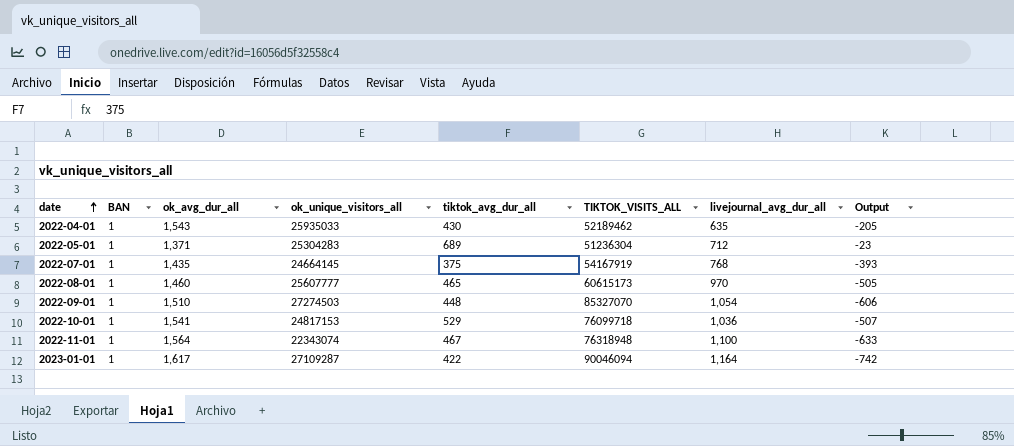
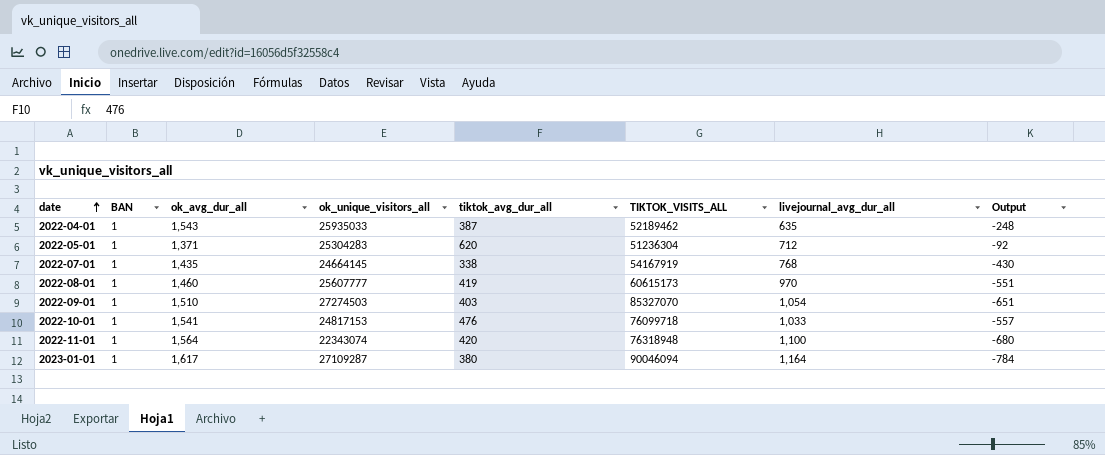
2022-04-01 | tiktok_avg_dur_all: 430 -> 387
2022-04-01 | Output: -205 -> -248
2022-05-01 | tiktok_avg_dur_all: 689 -> 620
2022-05-01 | Output: -23 -> -92
2022-07-01 | tiktok_avg_dur_all: 375 -> 338
2022-07-01 | Output: -393 -> -430
2022-08-01 | tiktok_avg_dur_all: 465 -> 419
2022-08-01 | Output: -505 -> -551
2022-09-01 | tiktok_avg_dur_all: 448 -> 403
2022-09-01 | Output: -606 -> -651
2022-10-01 | tiktok_avg_dur_all: 529 -> 476
2022-10-01 | livejournal_avg_dur_all: 1,036 -> 1,033
2022-10-01 | Output: -507 -> -557
2022-11-01 | tiktok_avg_dur_all: 467 -> 420
2022-11-01 | Output: -633 -> -680
2023-01-01 | tiktok_avg_dur_all: 422 -> 380
2023-01-01 | Output: -742 -> -784

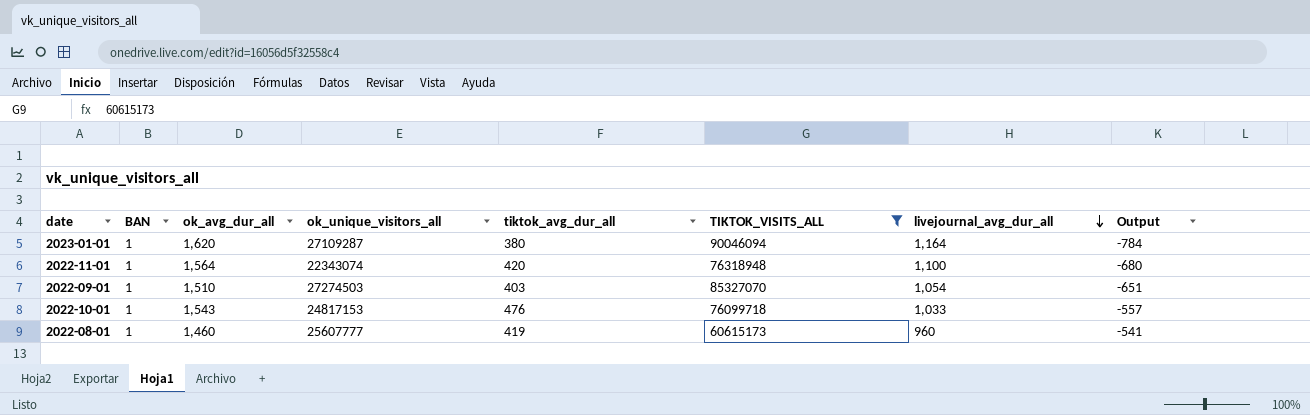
filter: none -> TIKTOK_VISITS_ALL >= 60615173
row order: date ascending -> livejournal_avg_dur_all descending
2023-01-01 | ok_avg_dur_all: 1,617 -> 1,620
2022-10-01 | ok_avg_dur_all: 1,541 -> 1,543
2022-08-01 | livejournal_avg_dur_all: 970 -> 960
2022-08-01 | Output: -551 -> -541

